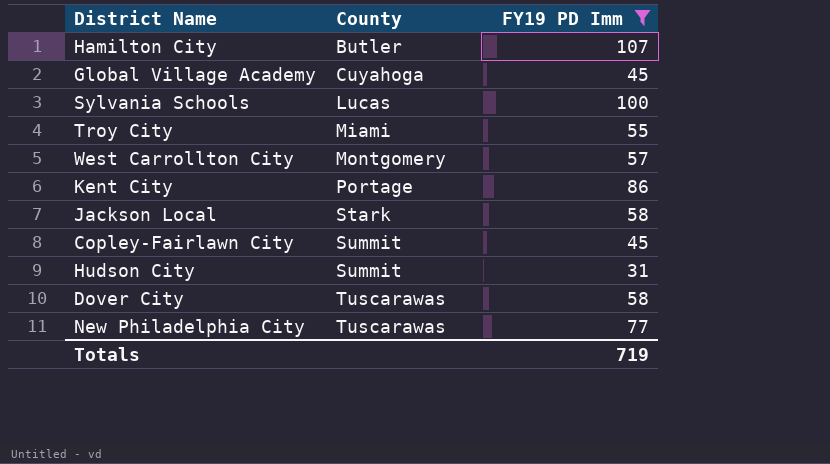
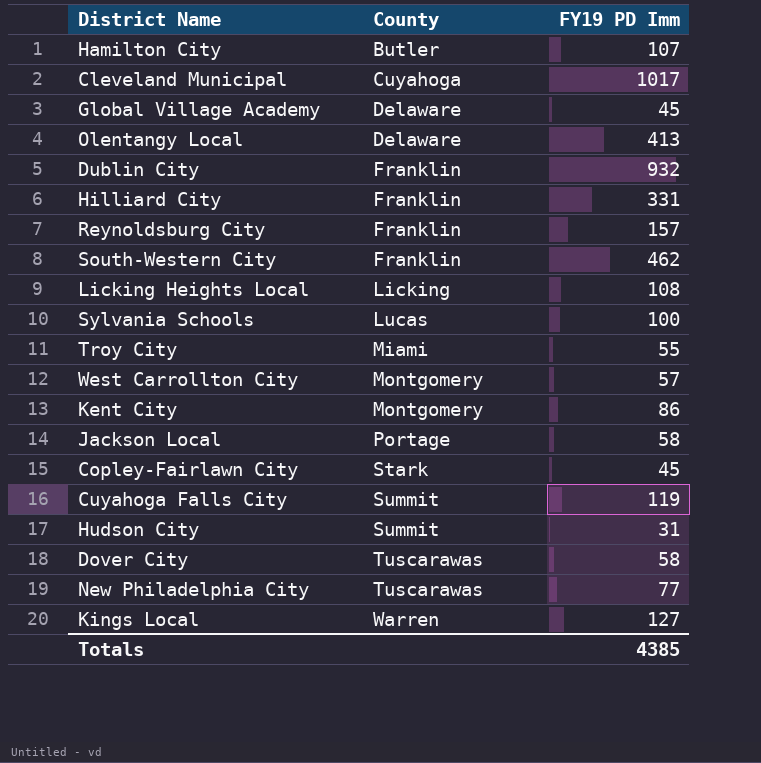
filter: FY19 PD Imm <= 107 -> none
Global Village Academy | County: Cuyahoga -> Delaware
Kent City | County: Portage -> Montgomery
Jackson Local | County: Stark -> Portage
Copley-Fairlawn City | County: Summit -> Stark
Totals | FY19 PD Imm: 719 -> 4385

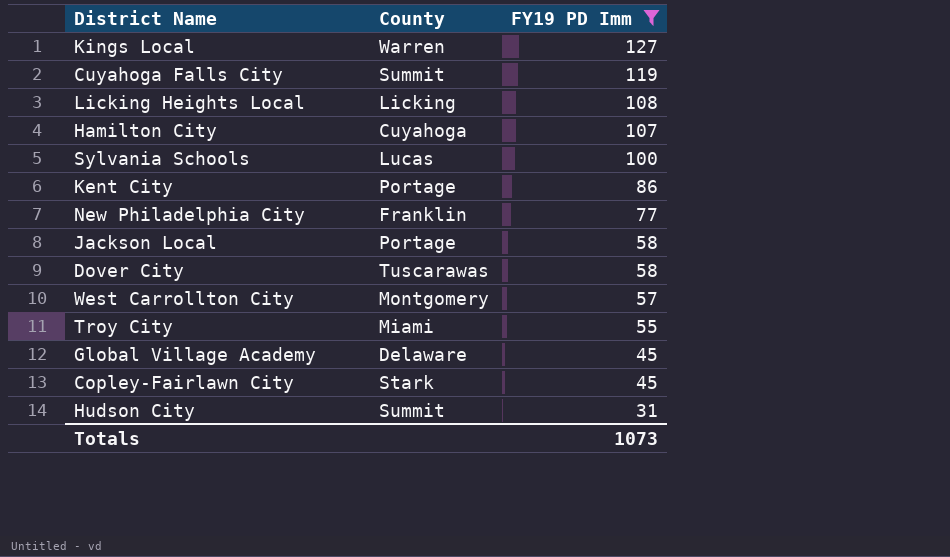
filter: none -> FY19 PD Imm <= 127
row order: County ascending -> FY19 PD Imm descending
Hamilton City | County: Butler -> Cuyahoga
Kent City | County: Montgomery -> Portage
New Philadelphia City | County: Tuscarawas -> Franklin
Totals | FY19 PD Imm: 4385 -> 1073

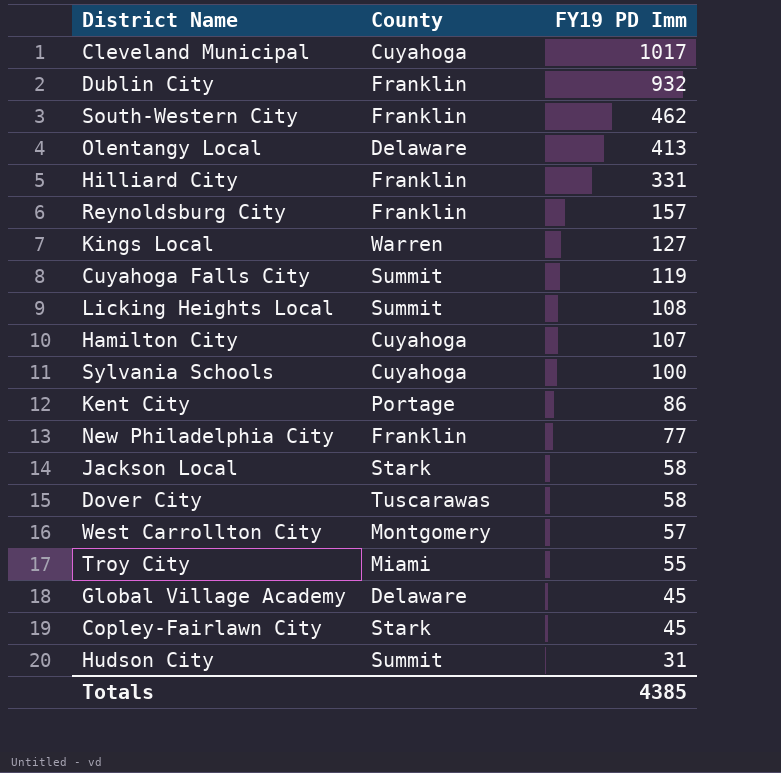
filter: FY19 PD Imm <= 127 -> none
Licking Heights Local | County: Licking -> Summit
Sylvania Schools | County: Lucas -> Cuyahoga
Jackson Local | County: Portage -> Stark
Totals | FY19 PD Imm: 1073 -> 4385

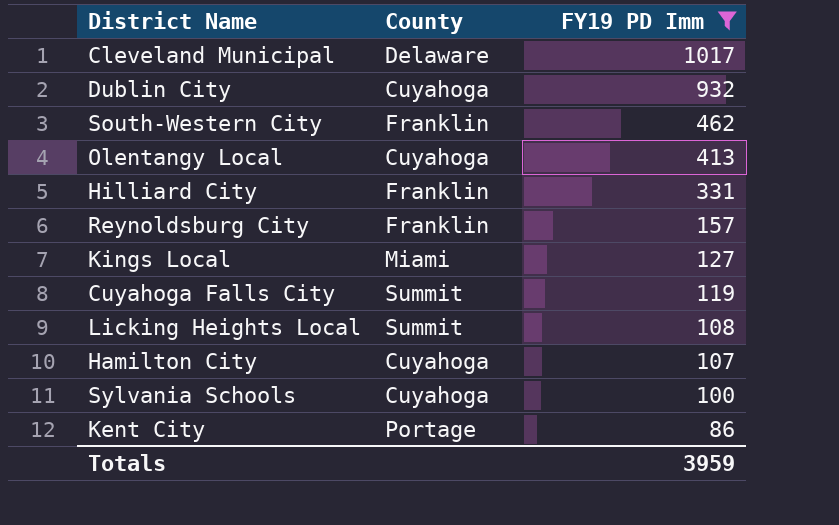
filter: none -> FY19 PD Imm >= 86
Cleveland Municipal | County: Cuyahoga -> Delaware
Dublin City | County: Franklin -> Cuyahoga
Olentangy Local | County: Delaware -> Cuyahoga
Kings Local | County: Warren -> Miami
Totals | FY19 PD Imm: 4385 -> 3959

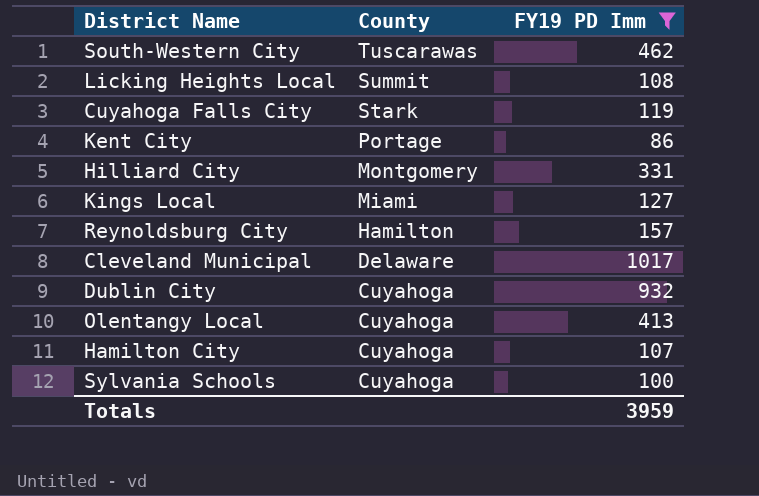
row order: FY19 PD Imm descending -> County descending
South-Western City | County: Franklin -> Tuscarawas
Cuyahoga Falls City | County: Summit -> Stark
Hilliard City | County: Franklin -> Montgomery
Reynoldsburg City | County: Franklin -> Hamilton

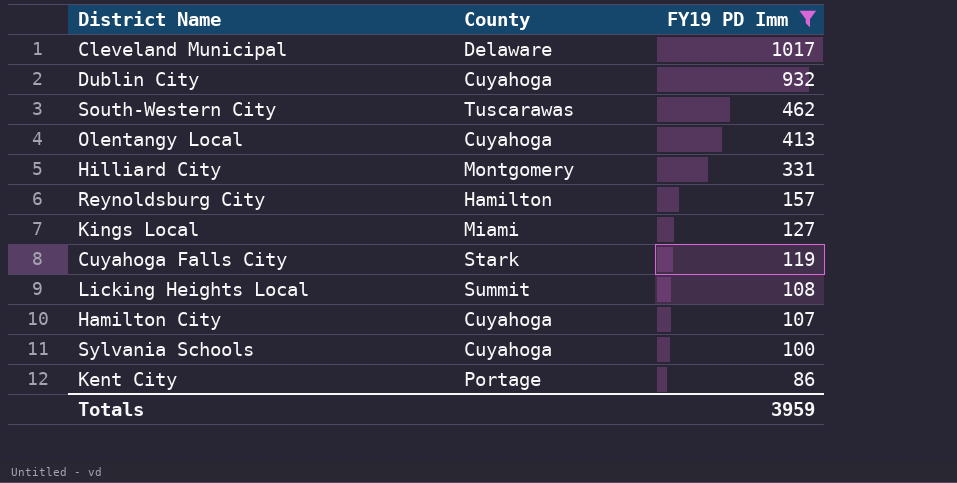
row order: County descending -> FY19 PD Imm descending

